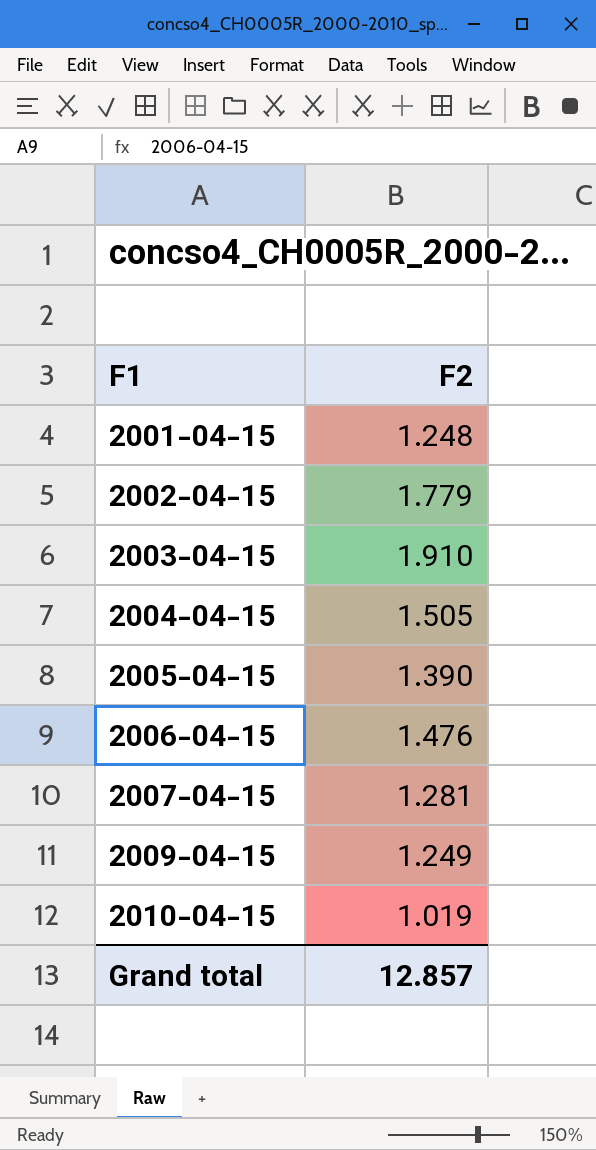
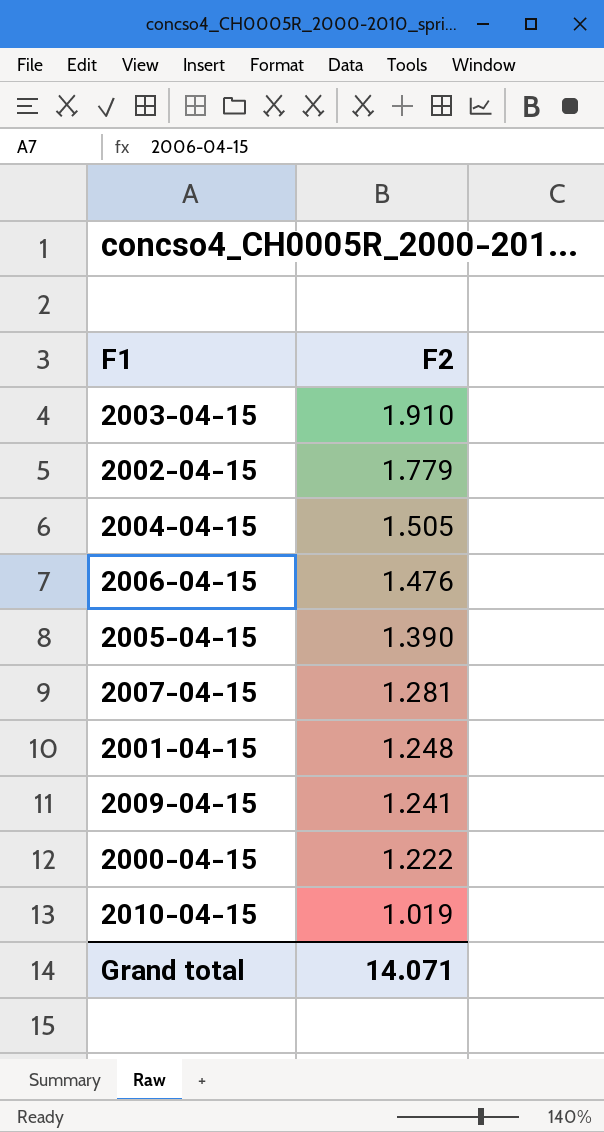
row order: F1 ascending -> F2 descending
2009-04-15 | F2: 1.249 -> 1.241
row 2000-04-15: none -> 1.222
Grand total | F2: 12.857 -> 14.071

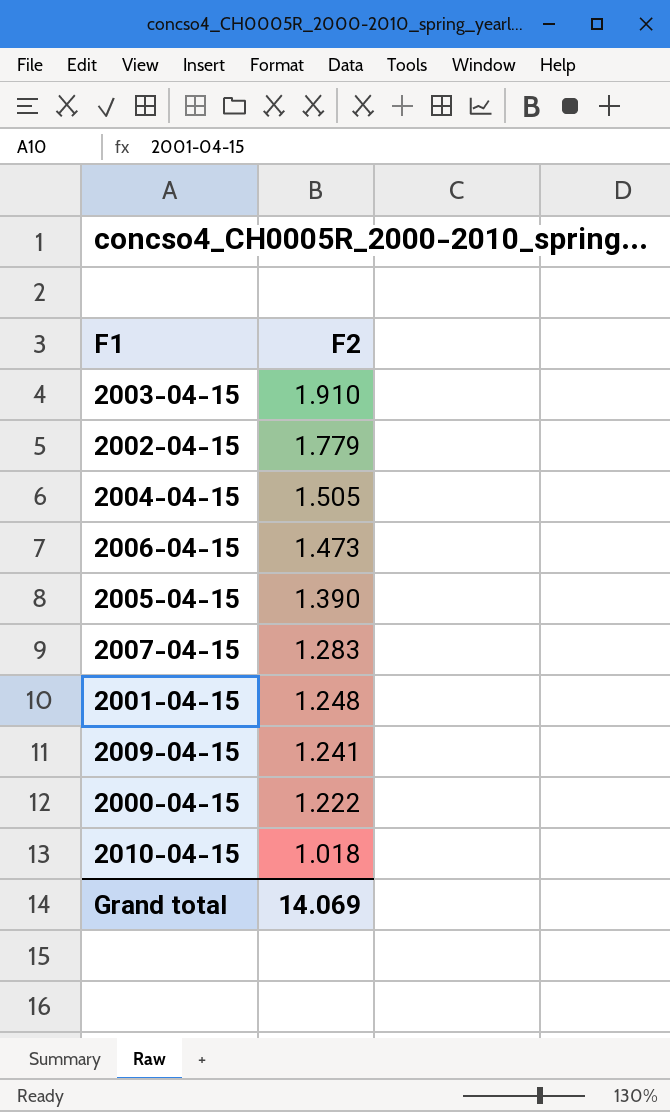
2006-04-15 | F2: 1.476 -> 1.473
2007-04-15 | F2: 1.281 -> 1.283
2010-04-15 | F2: 1.019 -> 1.018
Grand total | F2: 14.071 -> 14.069

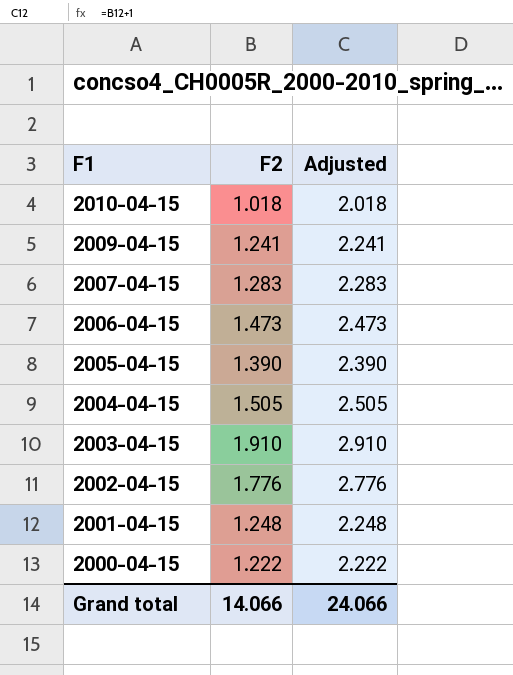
row order: F2 descending -> F1 descending
column Adjusted | formula: none -> [F2] + 1
2002-04-15 | F2: 1.779 -> 1.776
Grand total | F2: 14.069 -> 14.066

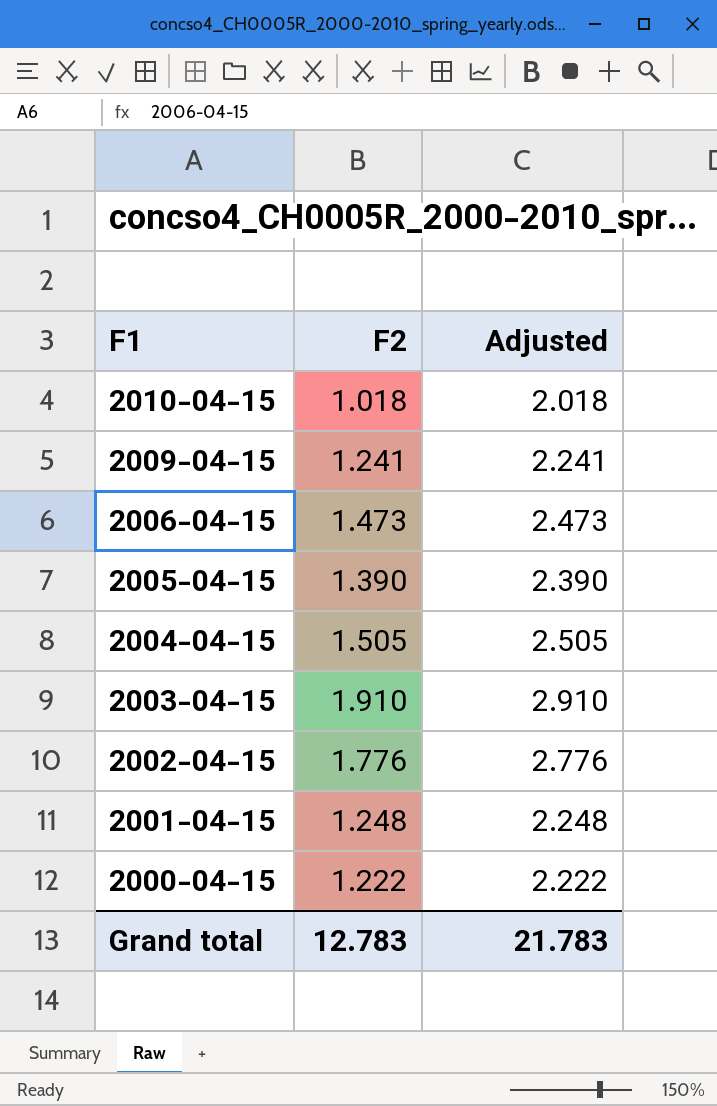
row 2007-04-15: 1.283 | 2.283 -> none
Grand total | F2: 14.066 -> 12.783
Grand total | Adjusted: 24.066 -> 21.783

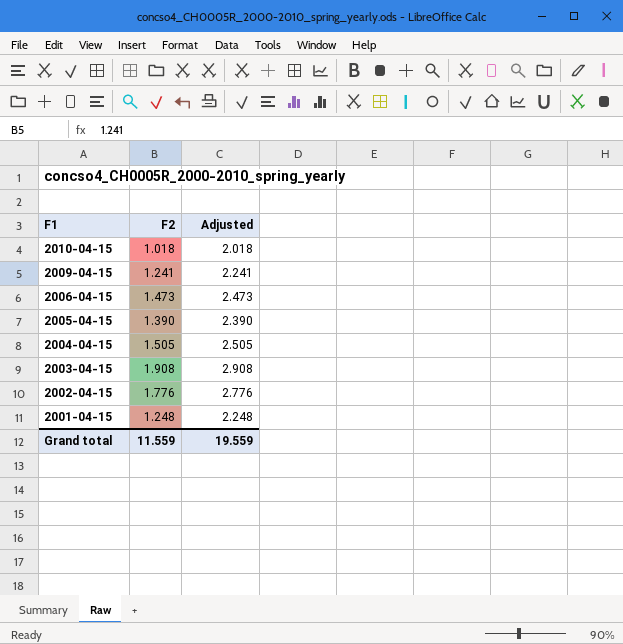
row 2000-04-15: 1.222 | 2.222 -> none
2003-04-15 | F2: 1.910 -> 1.908
2003-04-15 | Adjusted: 2.910 -> 2.908
Grand total | F2: 12.783 -> 11.559
Grand total | Adjusted: 21.783 -> 19.559

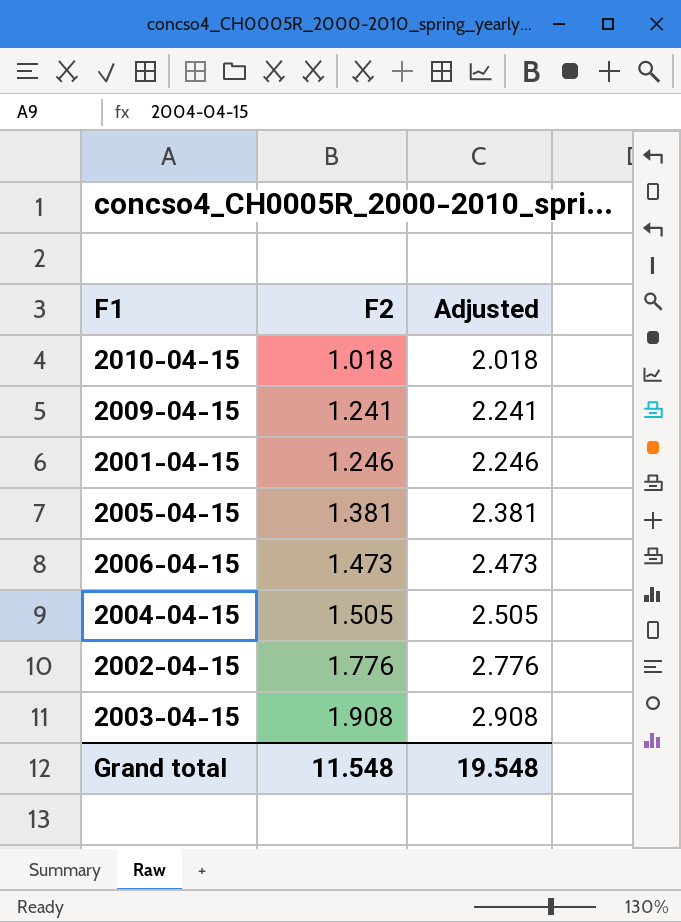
row order: F1 descending -> F2 ascending
2001-04-15 | F2: 1.248 -> 1.246
2001-04-15 | Adjusted: 2.248 -> 2.246
2005-04-15 | F2: 1.390 -> 1.381
2005-04-15 | Adjusted: 2.390 -> 2.381
Grand total | F2: 11.559 -> 11.548
Grand total | Adjusted: 19.559 -> 19.548

